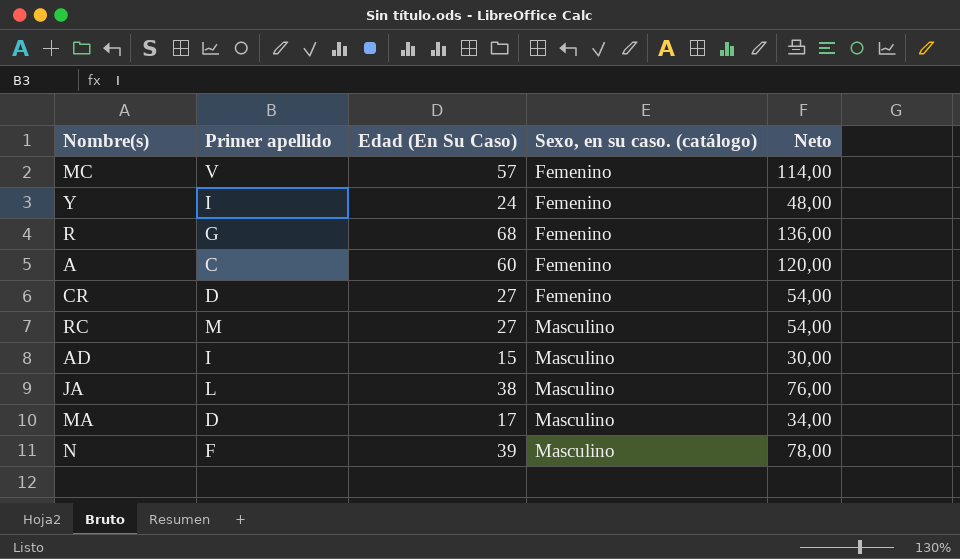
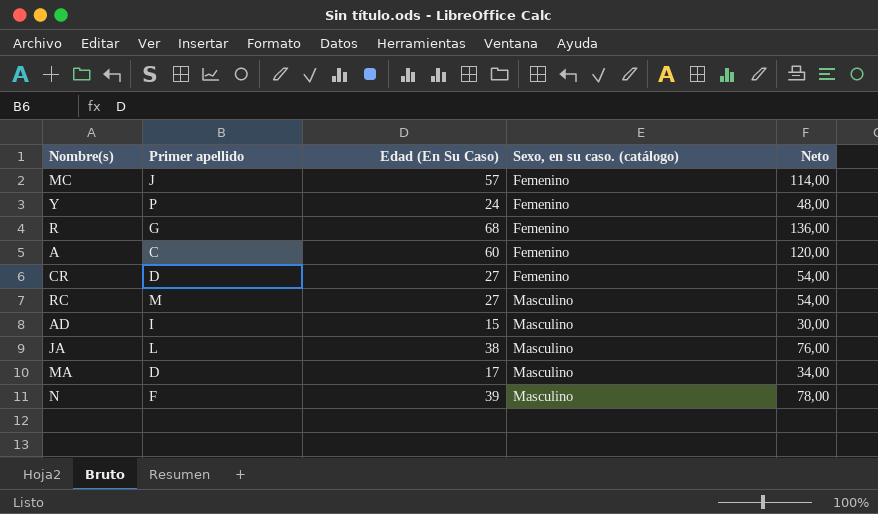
MC | Primer apellido: V -> J
Y | Primer apellido: I -> P

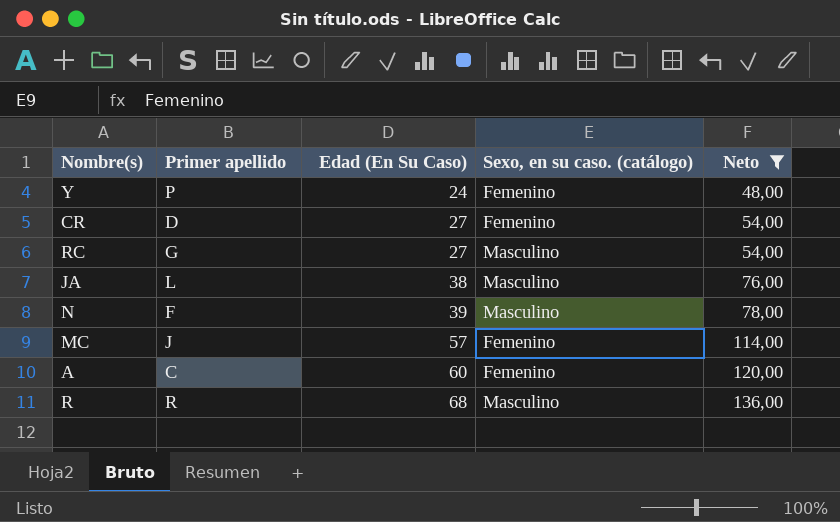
filter: none -> Neto >= 48,00
row order: Sexo, en su caso. (catálogo) ascending -> Edad (En Su Caso) ascending
RC | Primer apellido: M -> G
R | Primer apellido: G -> R
R | Sexo, en su caso. (catálogo): Femenino -> Masculino

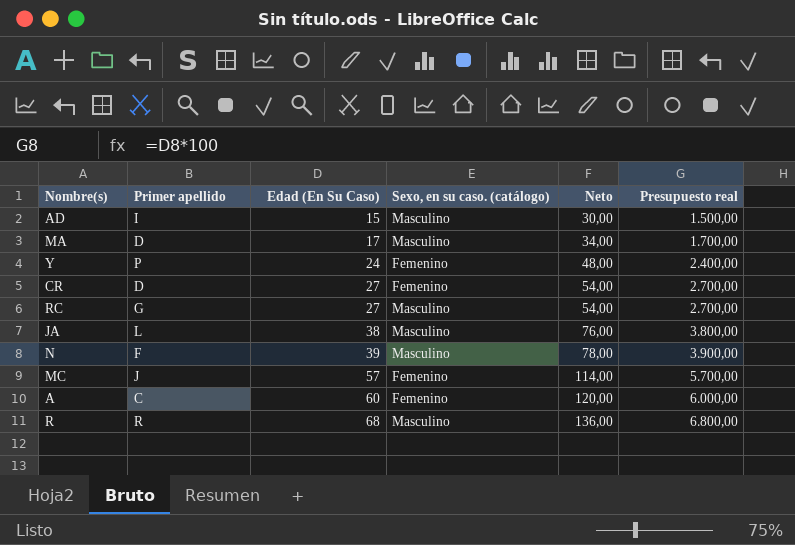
filter: Neto >= 48,00 -> none
column Presupuesto real | formula: none -> [Edad (En Su Caso)] * 100

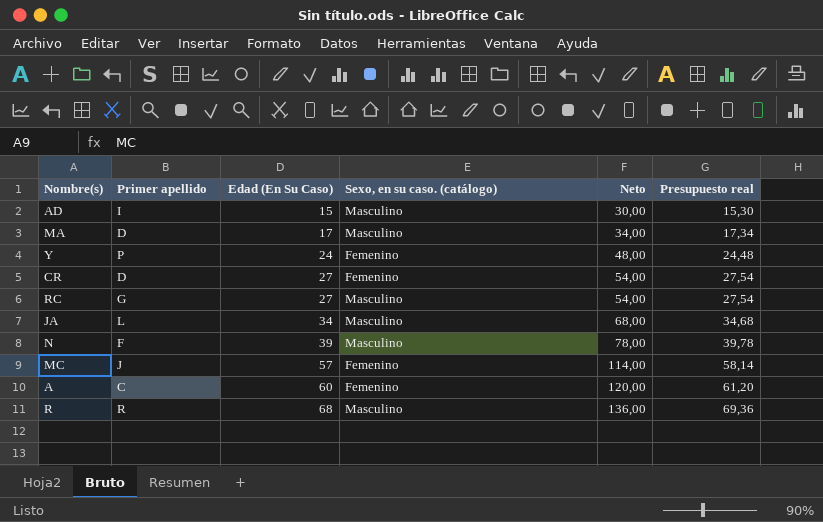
column Presupuesto real | formula: [Edad (En Su Caso)] * 100 -> [Edad (En Su Caso)] * 1,02
JA | Edad (En Su Caso): 38 -> 34
JA | Neto: 76,00 -> 68,00

